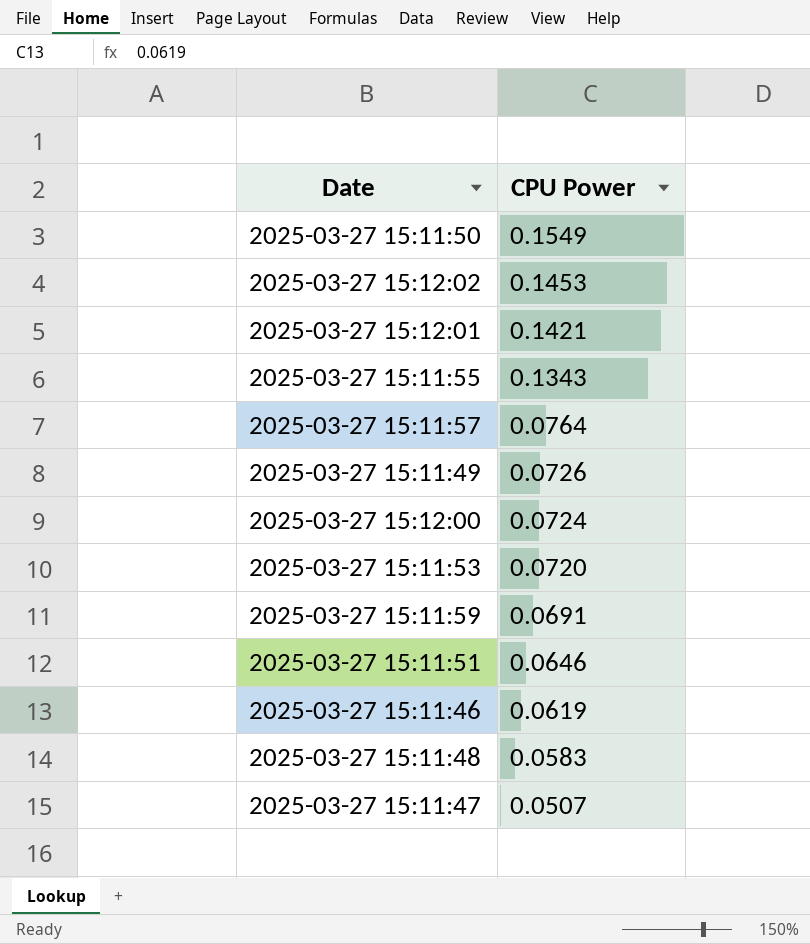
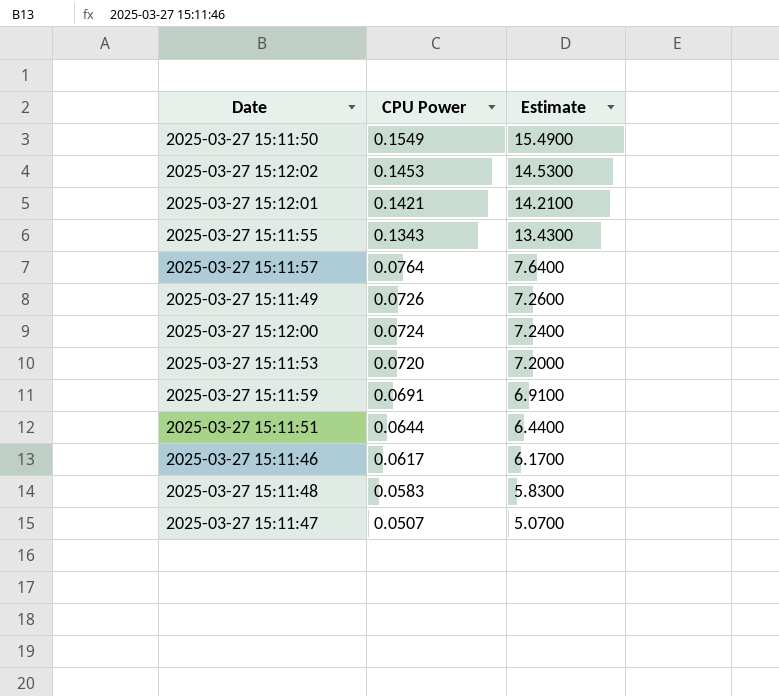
column Estimate | formula: none -> [CPU Power] * 100
2025-03-27 15:11:51 | CPU Power: 0.0646 -> 0.0644
2025-03-27 15:11:46 | CPU Power: 0.0619 -> 0.0617

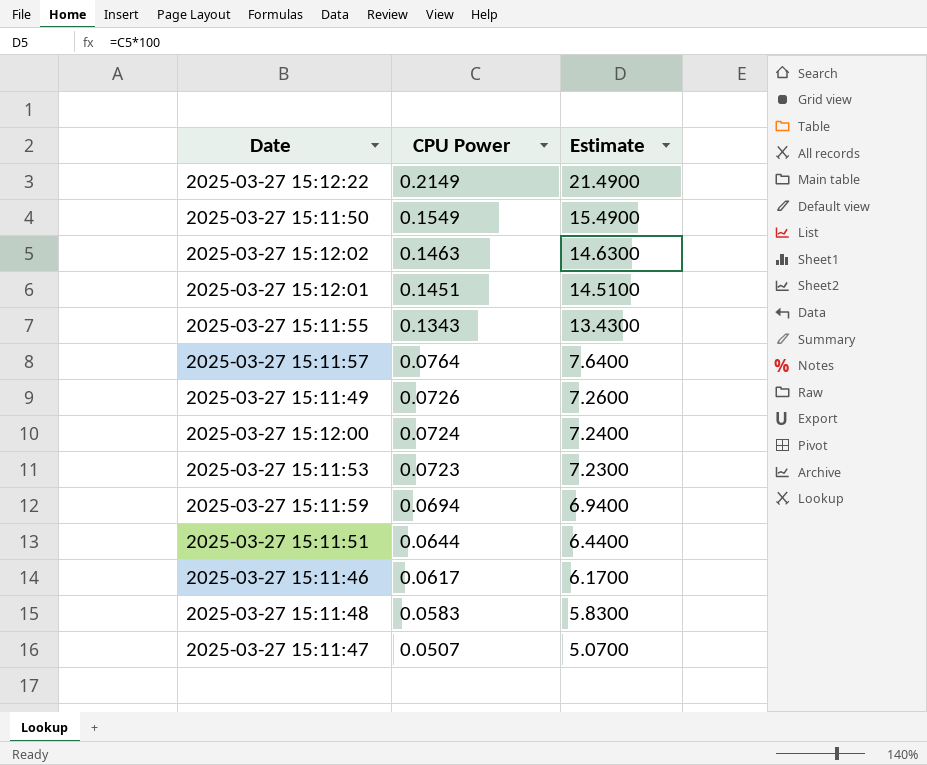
row 2025-03-27 15:12:22: none -> 0.2149 | 21.4900
2025-03-27 15:12:02 | CPU Power: 0.1453 -> 0.1463
2025-03-27 15:12:02 | Estimate: 14.5300 -> 14.6300
2025-03-27 15:12:01 | CPU Power: 0.1421 -> 0.1451
2025-03-27 15:12:01 | Estimate: 14.2100 -> 14.5100
2025-03-27 15:11:53 | CPU Power: 0.0720 -> 0.0723
2025-03-27 15:11:53 | Estimate: 7.2000 -> 7.2300
2025-03-27 15:11:59 | CPU Power: 0.0691 -> 0.0694
2025-03-27 15:11:59 | Estimate: 6.9100 -> 6.9400

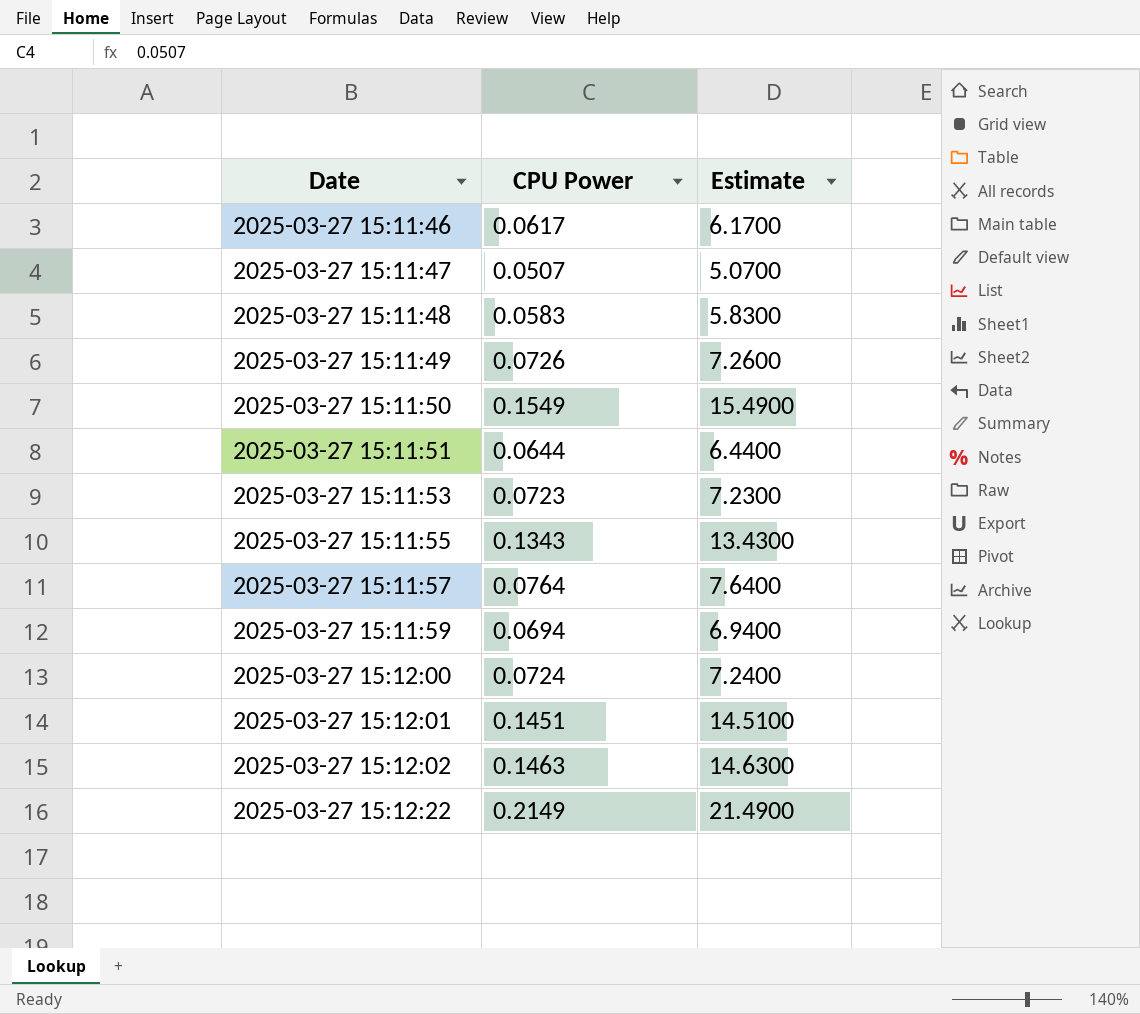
row order: CPU Power descending -> Date ascending

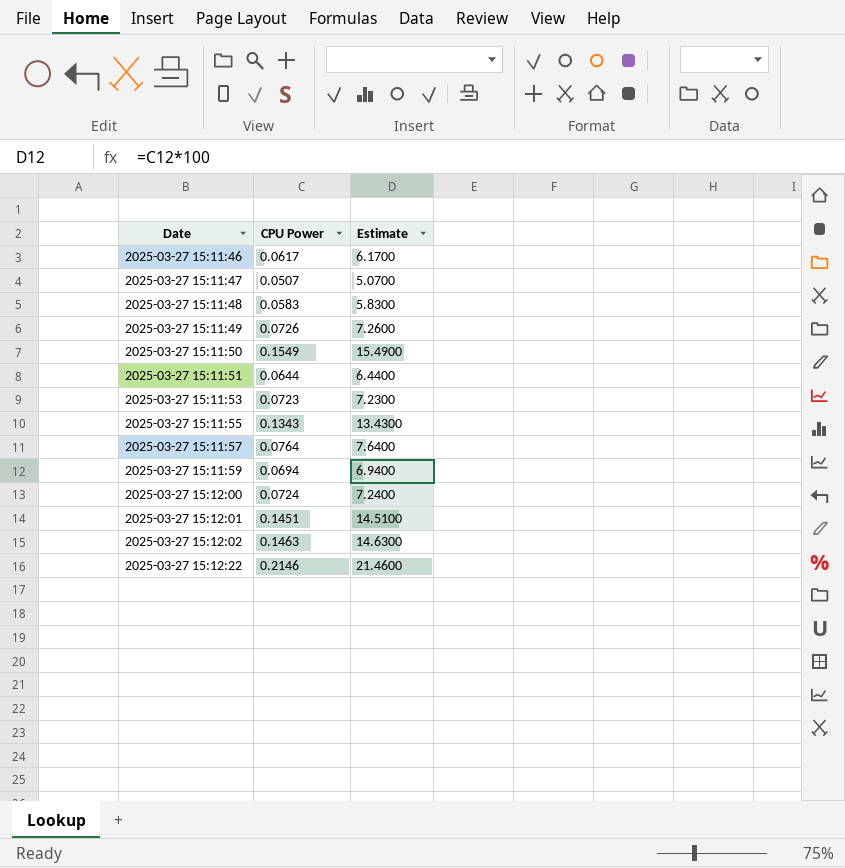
2025-03-27 15:12:22 | CPU Power: 0.2149 -> 0.2146
2025-03-27 15:12:22 | Estimate: 21.4900 -> 21.4600

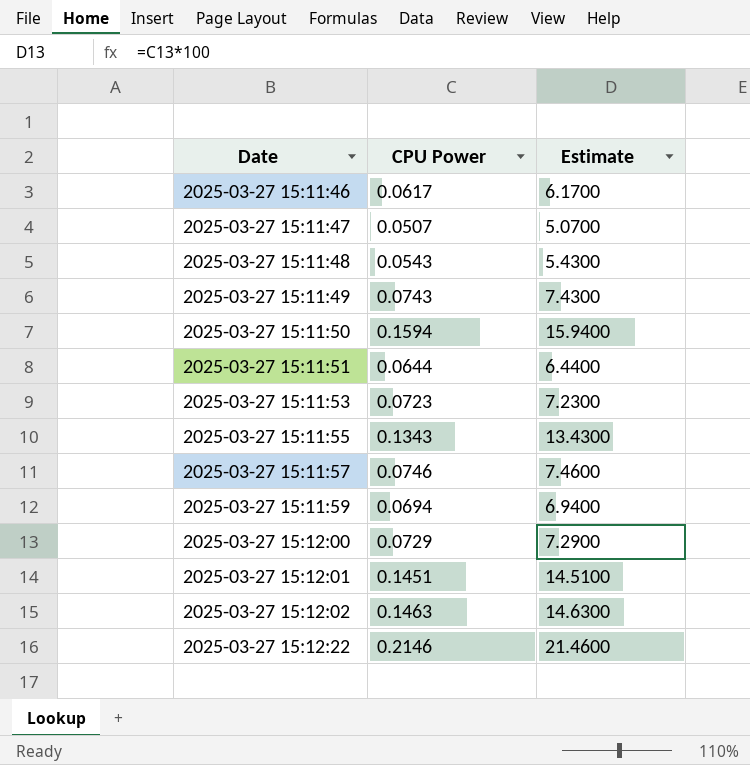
2025-03-27 15:11:48 | CPU Power: 0.0583 -> 0.0543
2025-03-27 15:11:48 | Estimate: 5.8300 -> 5.4300
2025-03-27 15:11:49 | CPU Power: 0.0726 -> 0.0743
2025-03-27 15:11:49 | Estimate: 7.2600 -> 7.4300
2025-03-27 15:11:50 | CPU Power: 0.1549 -> 0.1594
2025-03-27 15:11:50 | Estimate: 15.4900 -> 15.9400
2025-03-27 15:11:57 | CPU Power: 0.0764 -> 0.0746
2025-03-27 15:11:57 | Estimate: 7.6400 -> 7.4600
2025-03-27 15:12:00 | CPU Power: 0.0724 -> 0.0729
2025-03-27 15:12:00 | Estimate: 7.2400 -> 7.2900

